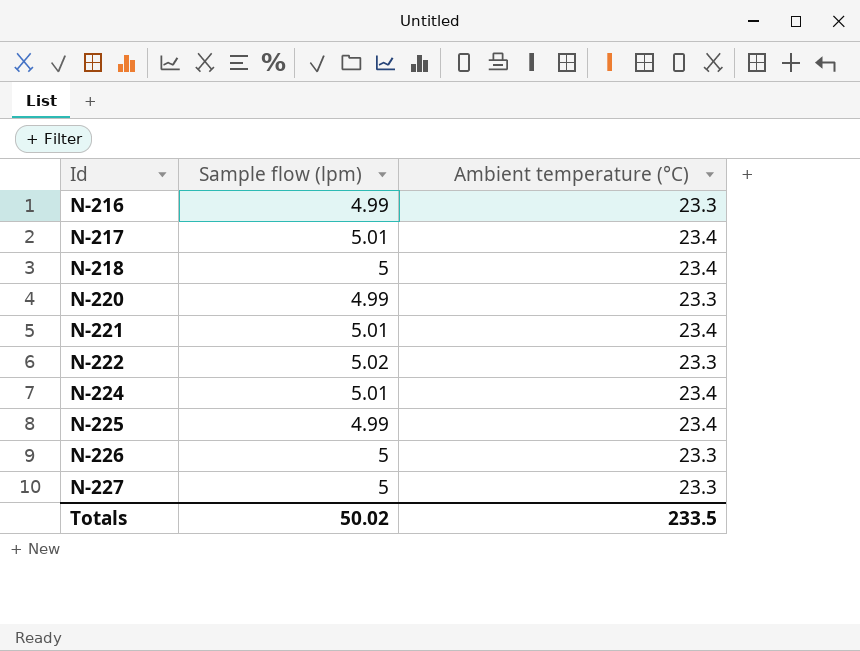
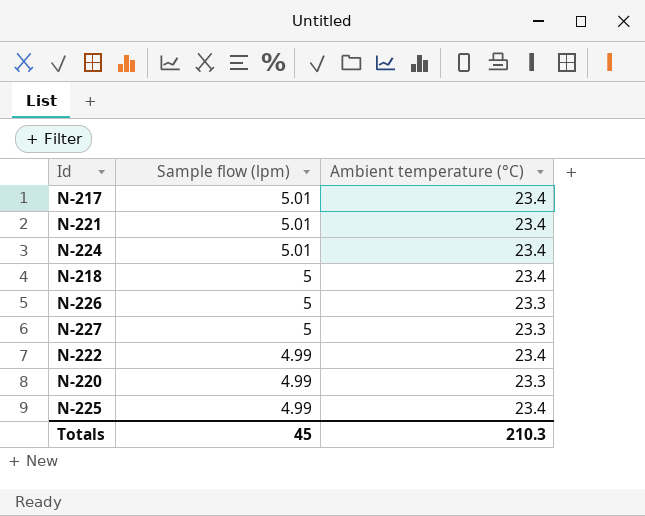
row order: Id ascending -> Sample flow (lpm) descending
row N-216: 4.99 | 23.3 -> none
N-222 | Sample flow (lpm): 5.02 -> 4.99
N-222 | Ambient temperature (°C): 23.3 -> 23.4
Totals | Sample flow (lpm): 50.02 -> 45
Totals | Ambient temperature (°C): 233.5 -> 210.3

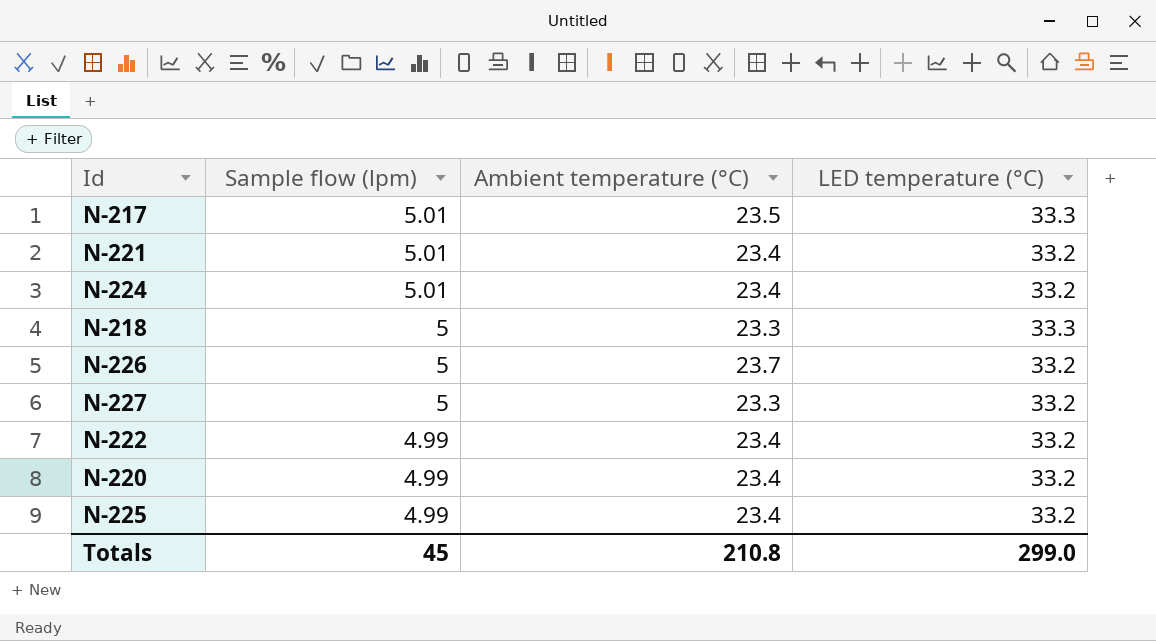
column LED temperature (°C) | position: none -> 4
N-217 | Ambient temperature (°C): 23.4 -> 23.5
N-218 | Ambient temperature (°C): 23.4 -> 23.3
N-226 | Ambient temperature (°C): 23.3 -> 23.7
N-220 | Ambient temperature (°C): 23.3 -> 23.4
Totals | Ambient temperature (°C): 210.3 -> 210.8

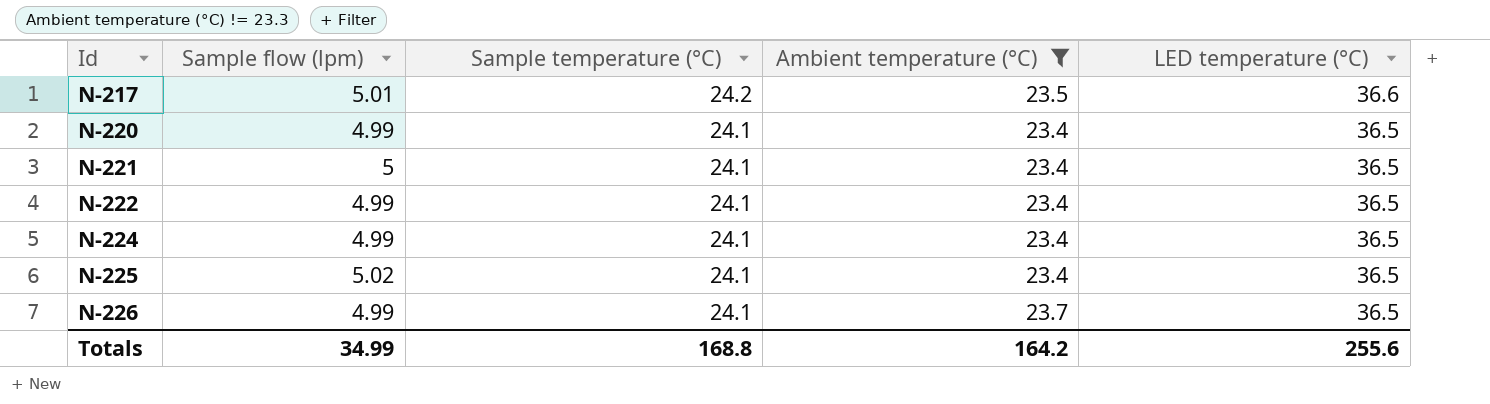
filter: none -> Ambient temperature (°C) != 23.3
row order: Sample flow (lpm) descending -> Id ascending
column Sample temperature (°C) | position: none -> 3
N-217 | LED temperature (°C): 33.3 -> 36.6
N-220 | LED temperature (°C): 33.2 -> 36.5
N-221 | Sample flow (lpm): 5.01 -> 5
N-221 | LED temperature (°C): 33.2 -> 36.5
N-222 | LED temperature (°C): 33.2 -> 36.5
N-224 | Sample flow (lpm): 5.01 -> 4.99
N-224 | LED temperature (°C): 33.2 -> 36.5
N-225 | Sample flow (lpm): 4.99 -> 5.02
N-225 | LED temperature (°C): 33.2 -> 36.5
N-226 | Sample flow (lpm): 5 -> 4.99
N-226 | LED temperature (°C): 33.2 -> 36.5
Totals | Sample flow (lpm): 45 -> 34.99
Totals | Ambient temperature (°C): 210.8 -> 164.2
Totals | LED temperature (°C): 299.0 -> 255.6

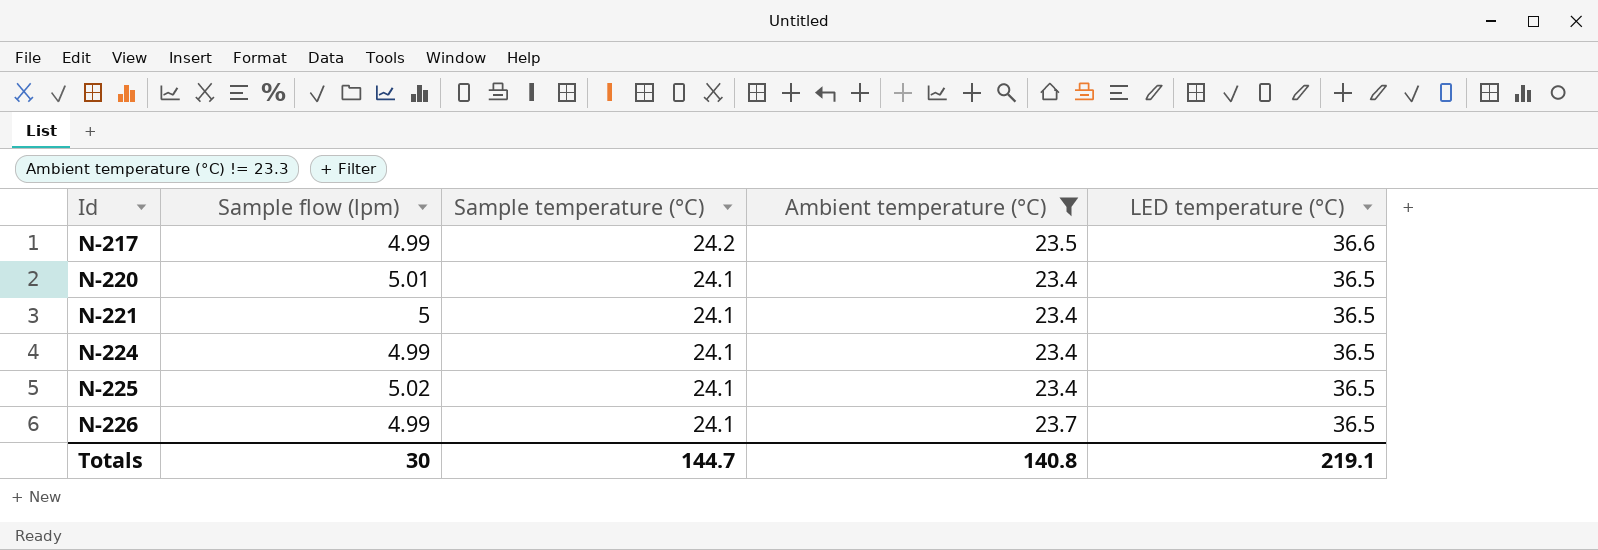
row N-222: 4.99 | 24.1 | 23.4 | 36.5 -> none
N-217 | Sample flow (lpm): 5.01 -> 4.99
N-220 | Sample flow (lpm): 4.99 -> 5.01
Totals | Sample flow (lpm): 34.99 -> 30
Totals | Sample temperature (°C): 168.8 -> 144.7
Totals | Ambient temperature (°C): 164.2 -> 140.8
Totals | LED temperature (°C): 255.6 -> 219.1

